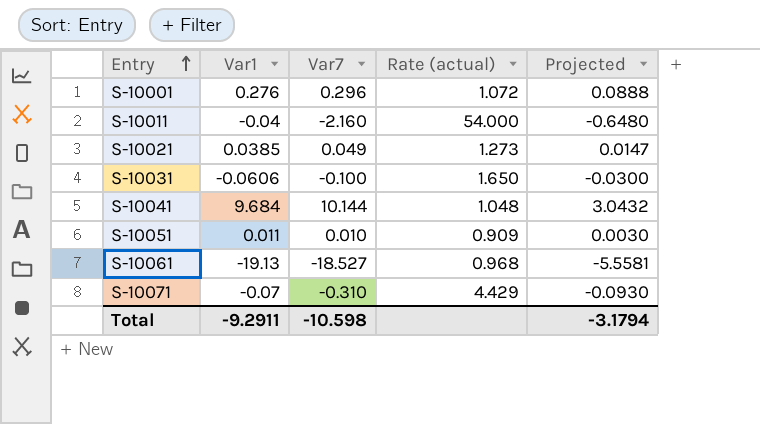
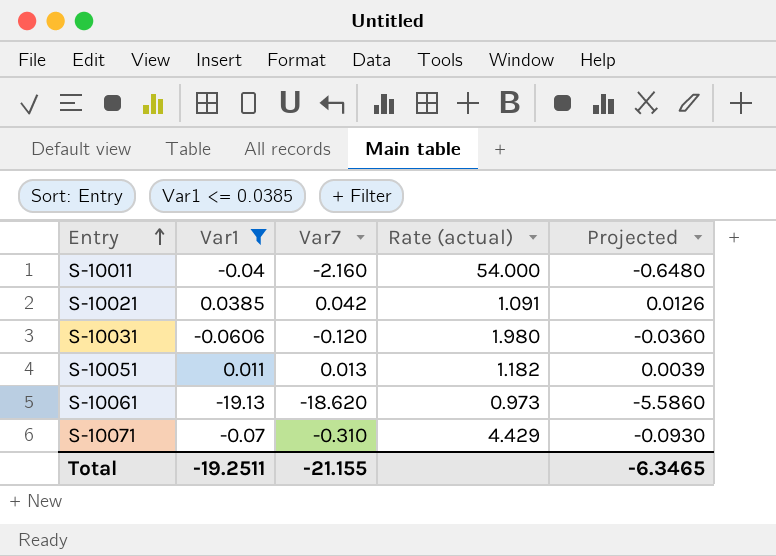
filter: none -> Var1 <= 0.0385
S-10021 | Var7: 0.049 -> 0.042
S-10021 | Rate (actual): 1.273 -> 1.091
S-10021 | Projected: 0.0147 -> 0.0126
S-10031 | Var7: -0.100 -> -0.120
S-10031 | Rate (actual): 1.650 -> 1.980
S-10031 | Projected: -0.0300 -> -0.0360
S-10051 | Var7: 0.010 -> 0.013
S-10051 | Rate (actual): 0.909 -> 1.182
S-10051 | Projected: 0.0030 -> 0.0039
S-10061 | Var7: -18.527 -> -18.620
S-10061 | Rate (actual): 0.968 -> 0.973
S-10061 | Projected: -5.5581 -> -5.5860
Total | Var1: -9.2911 -> -19.2511
Total | Var7: -10.598 -> -21.155
Total | Projected: -3.1794 -> -6.3465

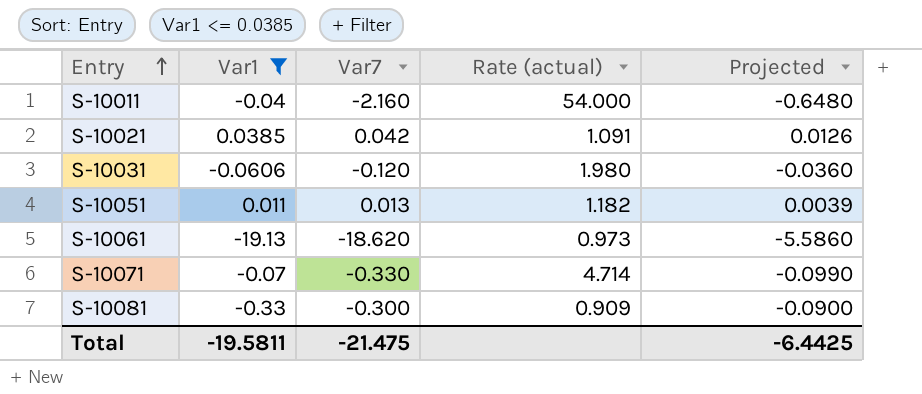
S-10071 | Var7: -0.310 -> -0.330
S-10071 | Rate (actual): 4.429 -> 4.714
S-10071 | Projected: -0.0930 -> -0.0990
row S-10081: none -> -0.33 | -0.300 | 0.909 | -0.0900
Total | Var1: -19.2511 -> -19.5811
Total | Var7: -21.155 -> -21.475
Total | Projected: -6.3465 -> -6.4425

